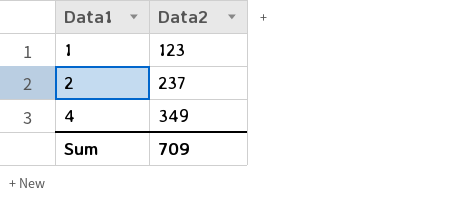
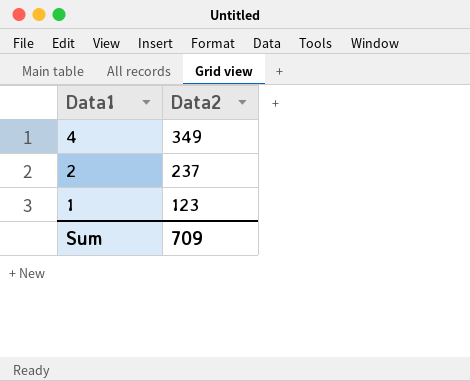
row order: Data1 ascending -> Data1 descending

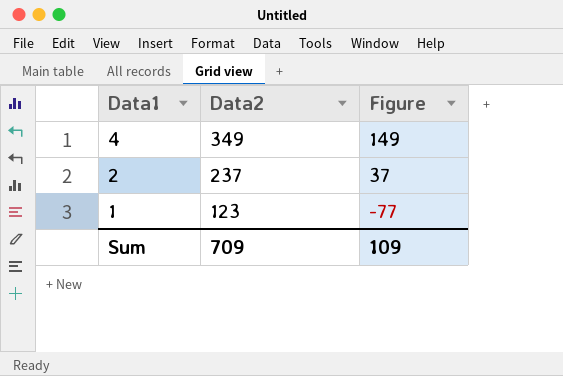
column Figure | formula: none -> [Data2] - 200

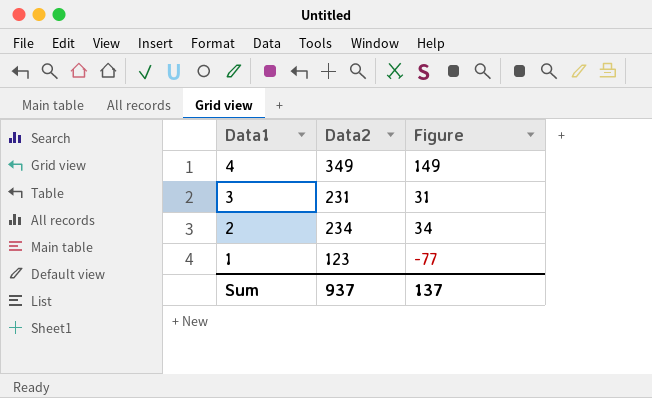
row 3: none -> 231 | 31
2 | Data2: 237 -> 234
2 | Figure: 37 -> 34
Sum | Data2: 709 -> 937
Sum | Figure: 109 -> 137

